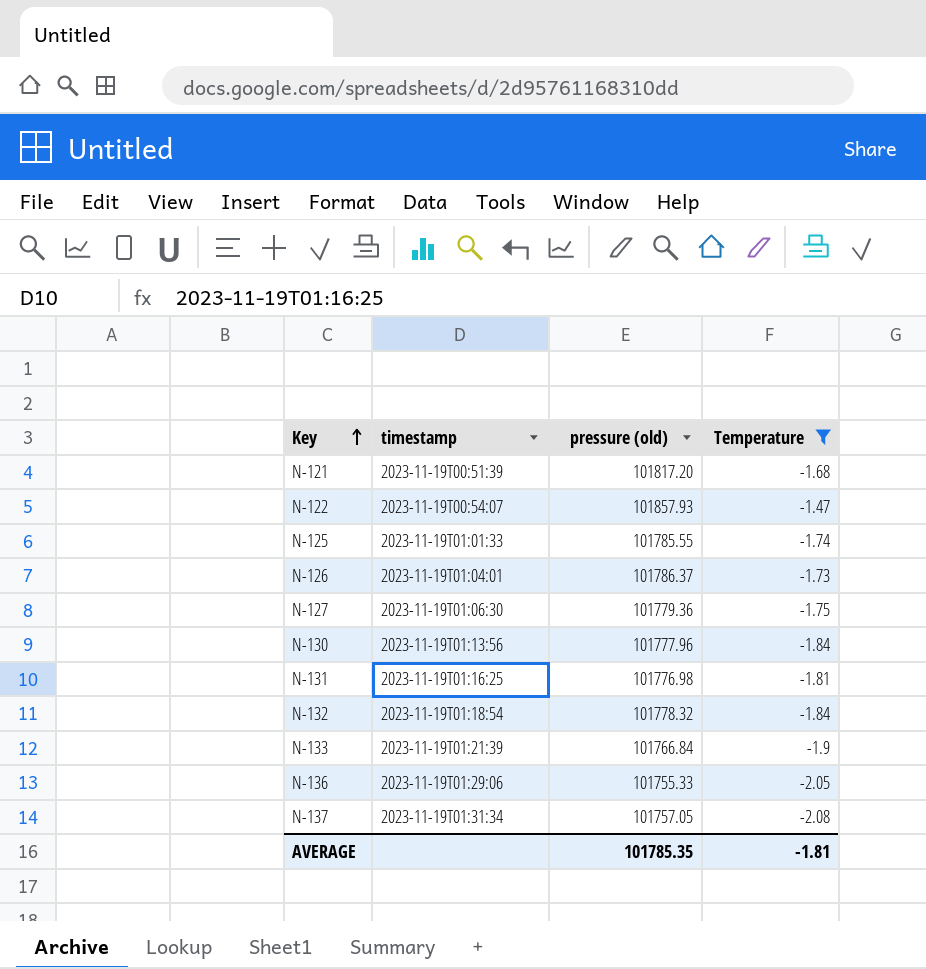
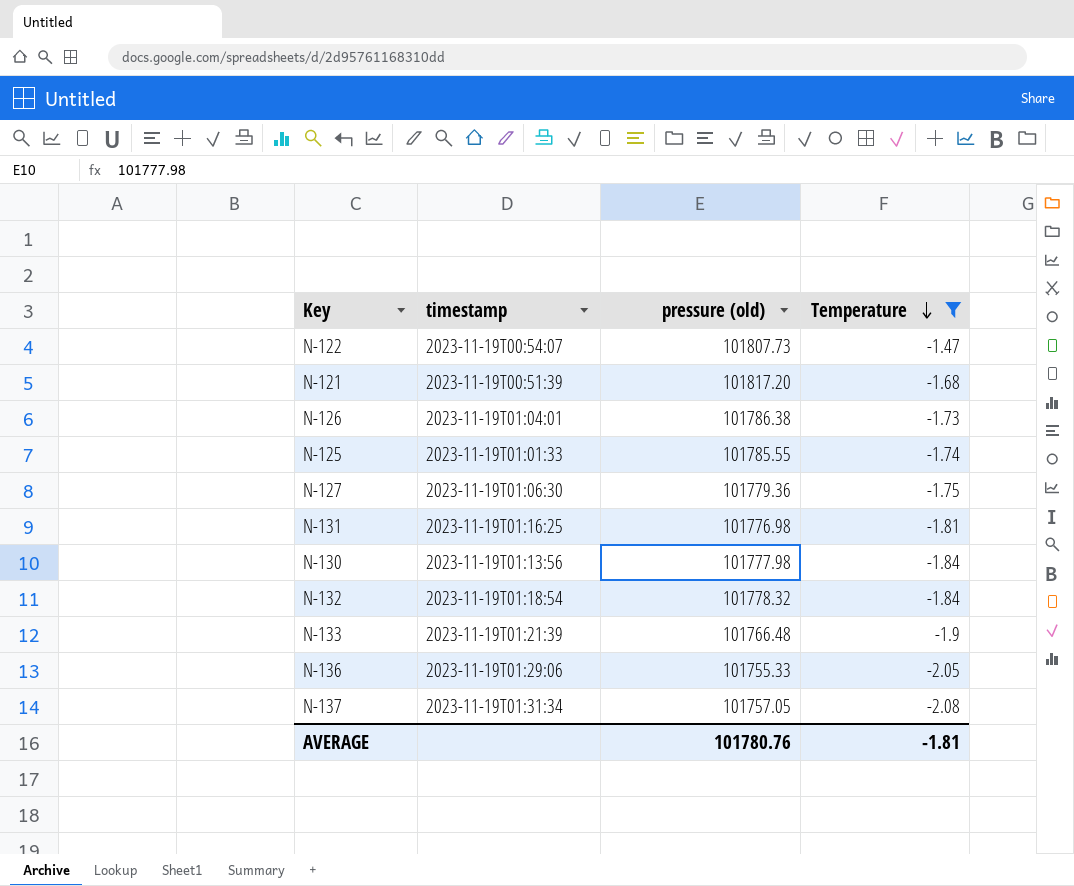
row order: Key ascending -> Temperature descending
N-122 | pressure (old): 101857.93 -> 101807.73
N-126 | pressure (old): 101786.37 -> 101786.38
N-130 | pressure (old): 101777.96 -> 101777.98
N-133 | pressure (old): 101766.84 -> 101766.48
AVERAGE | pressure (old): 101785.35 -> 101780.76

